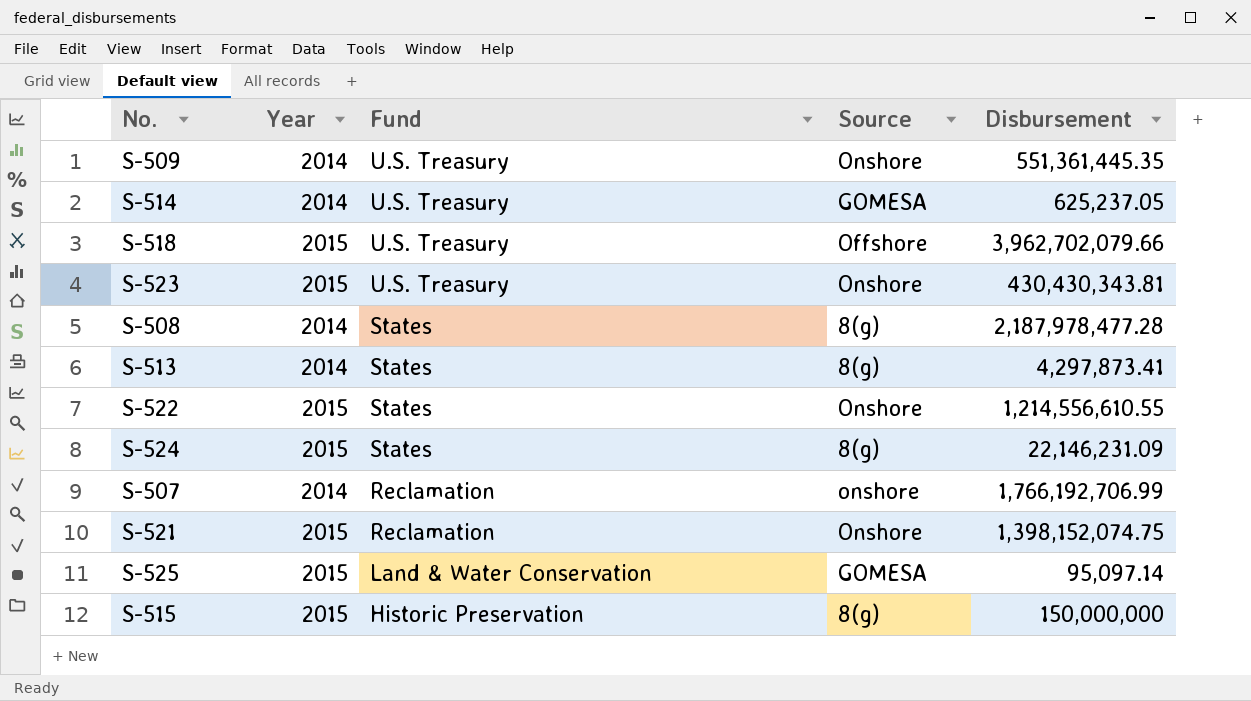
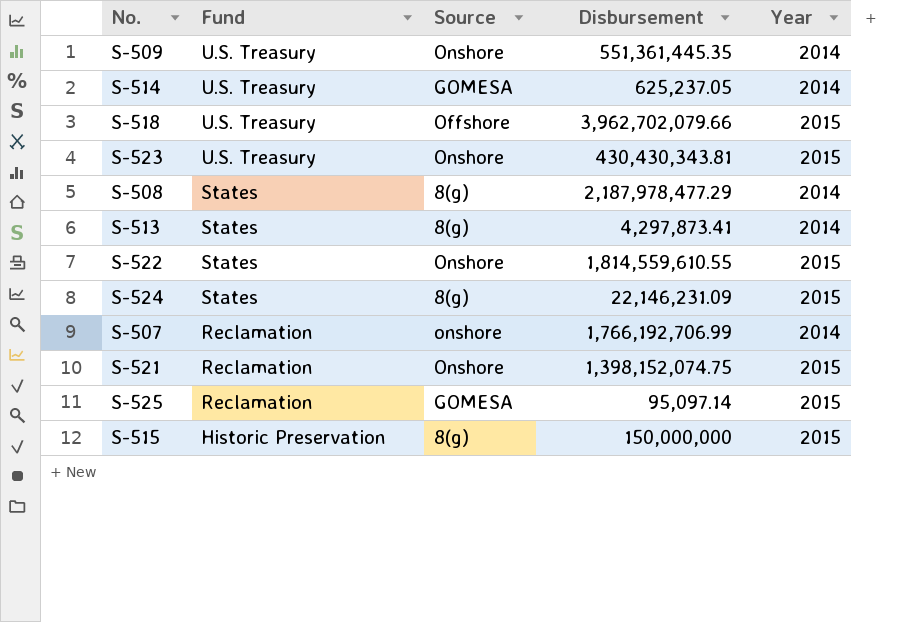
column Year | position: 2 -> 5
S-508 | Disbursement: 2,187,978,477.28 -> 2,187,978,477.29
S-522 | Disbursement: 1,214,556,610.55 -> 1,814,559,610.55
S-525 | Fund: Land & Water Conservation -> Reclamation

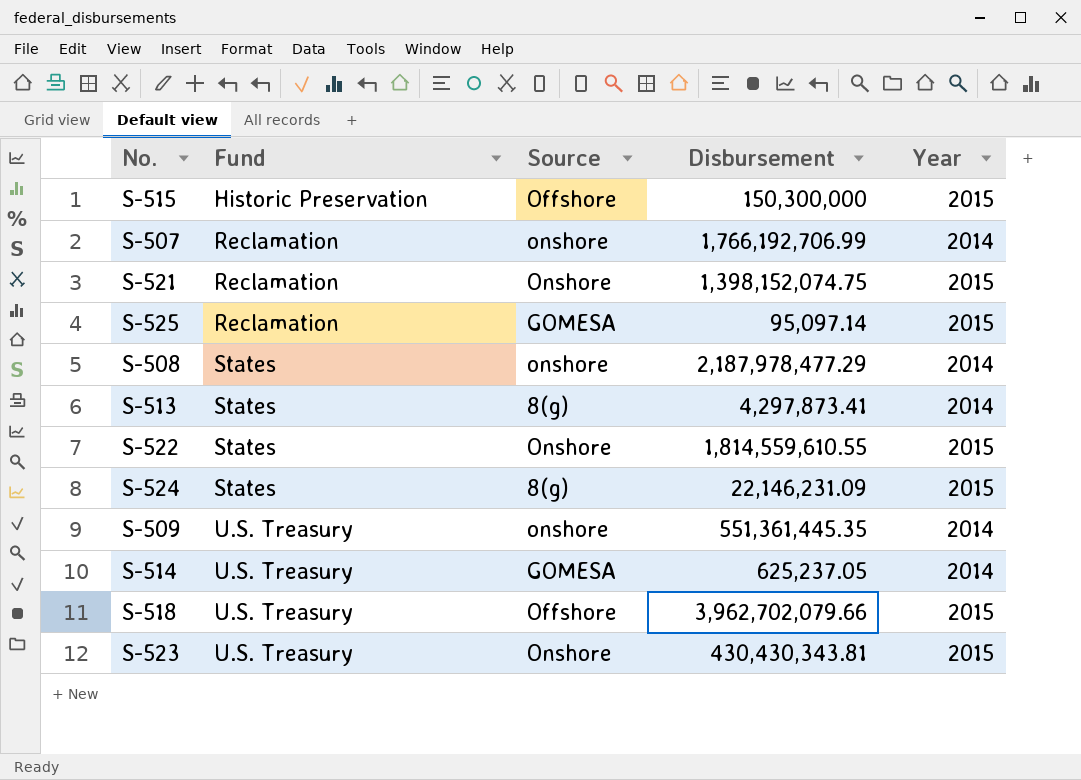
row order: Fund descending -> Fund ascending
S-515 | Source: 8(g) -> Offshore
S-515 | Disbursement: 150,000,000 -> 150,300,000
S-508 | Source: 8(g) -> onshore
S-509 | Source: Onshore -> onshore

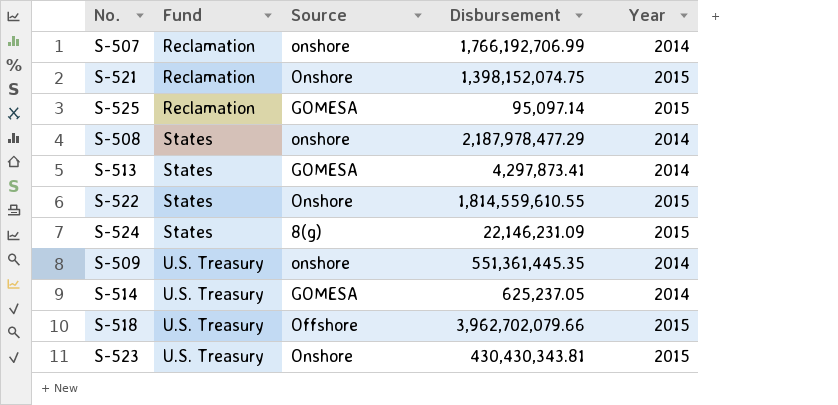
row S-515: Historic Preservation | Offshore | 150,300,000 | 2015 -> none
S-513 | Source: 8(g) -> GOMESA

